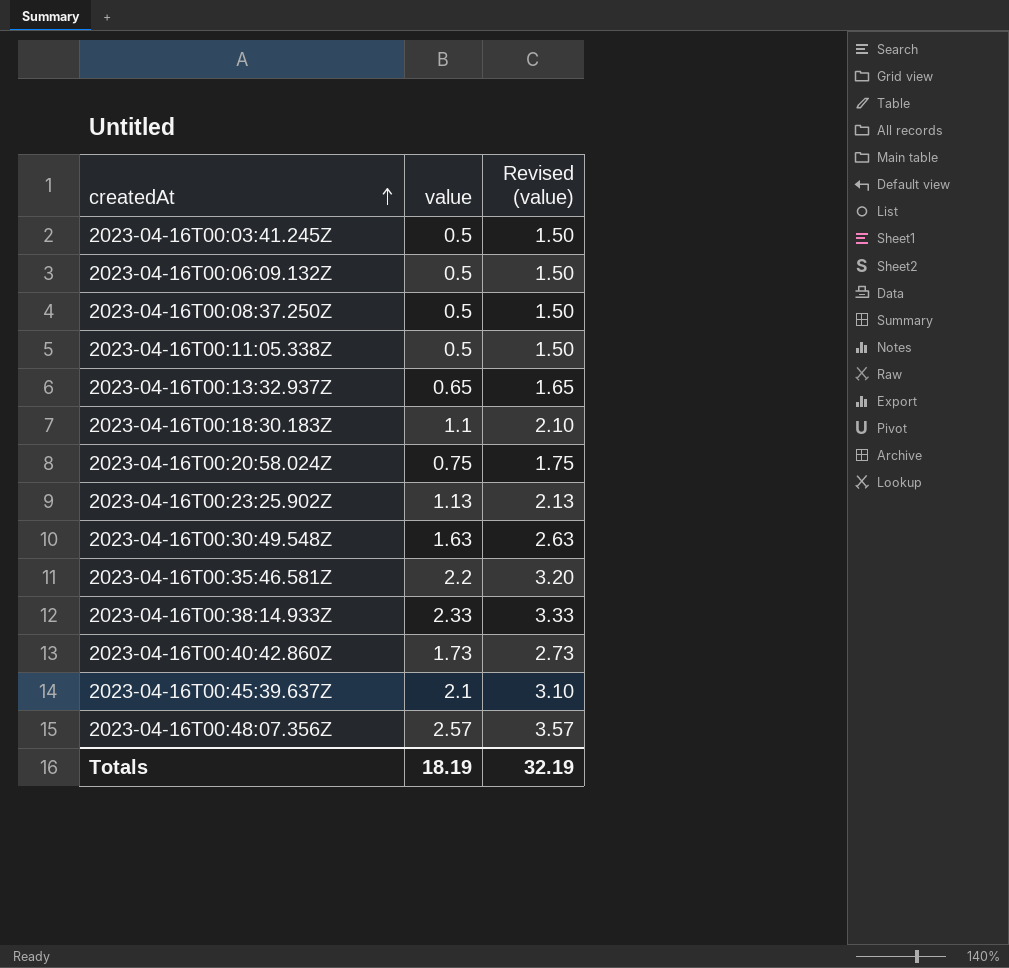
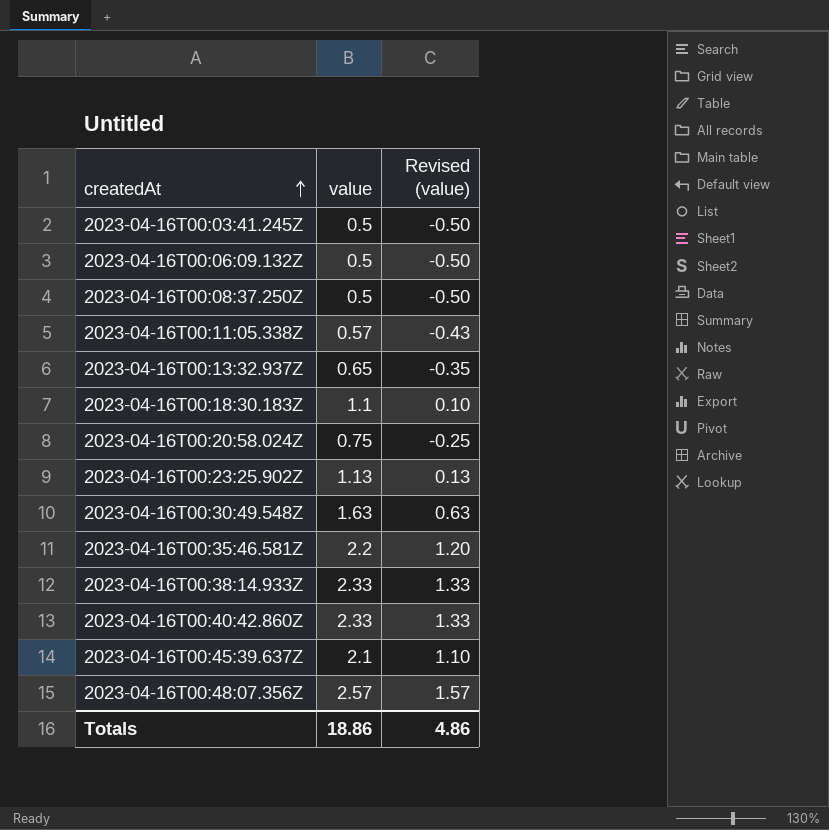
column Revised (value) | formula: [value] + 1 -> [value] - 1
2023-04-16T00:11:05.338Z | value: 0.5 -> 0.57
2023-04-16T00:40:42.860Z | value: 1.73 -> 2.33
Totals | value: 18.19 -> 18.86
Totals | Revised (value): 32.19 -> 4.86

